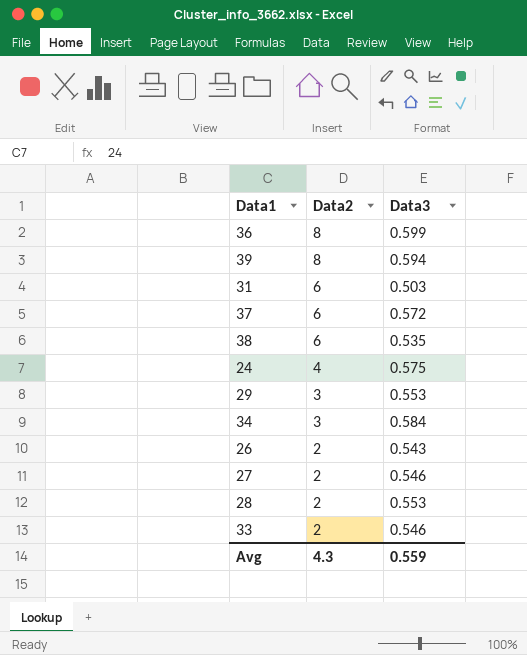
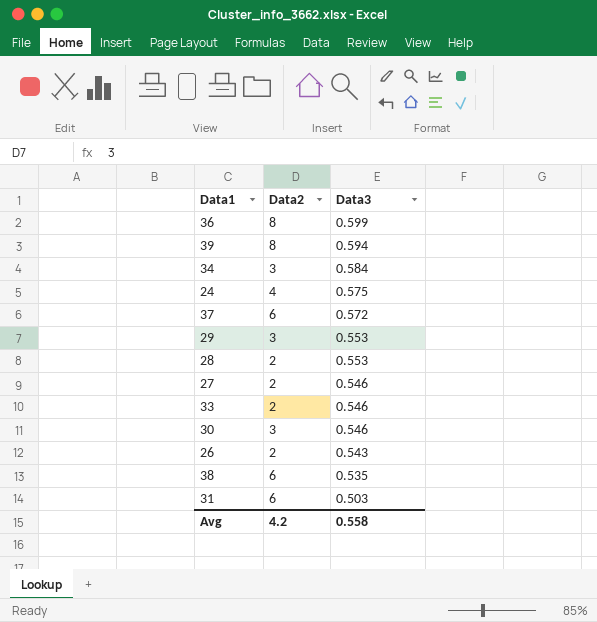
row order: Data2 descending -> Data3 descending
row 30: none -> 3 | 0.546
Avg | Data2: 4.3 -> 4.2
Avg | Data3: 0.559 -> 0.558

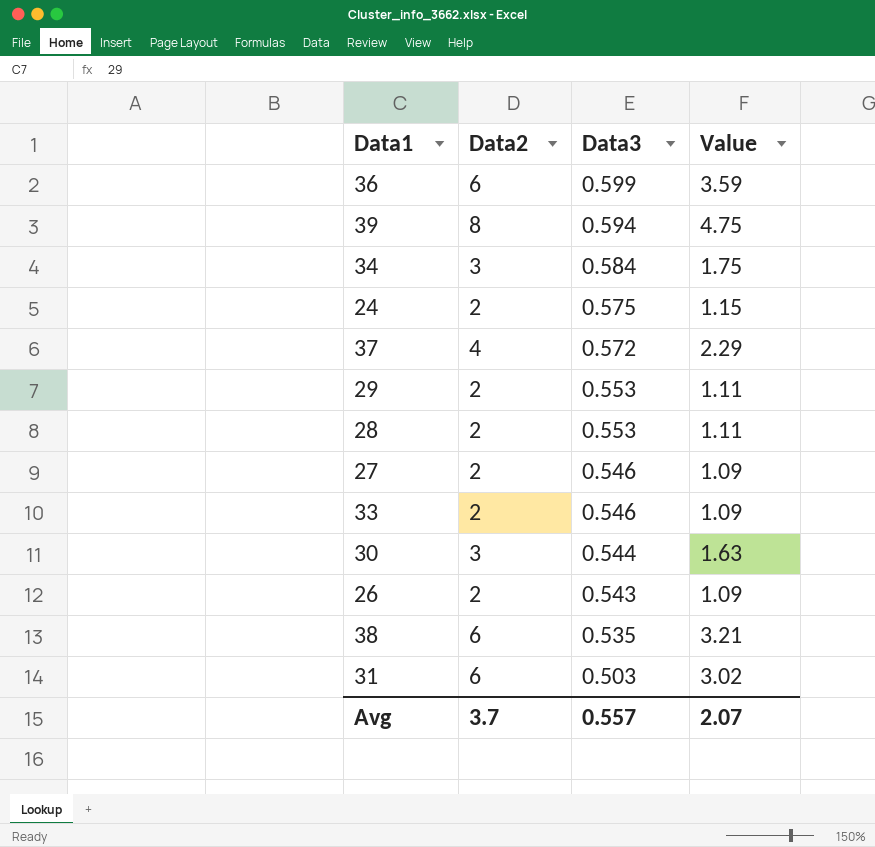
column Value | formula: none -> [Data2] * [Data3]
36 | Data2: 8 -> 6
24 | Data2: 4 -> 2
37 | Data2: 6 -> 4
29 | Data2: 3 -> 2
30 | Data3: 0.546 -> 0.544
Avg | Data2: 4.2 -> 3.7
Avg | Data3: 0.558 -> 0.557

